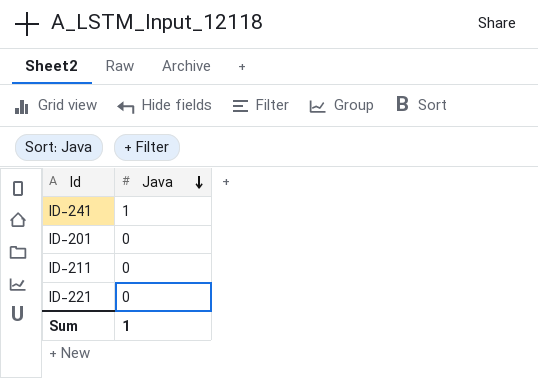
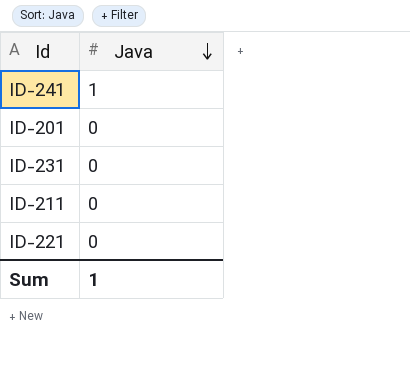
row ID-231: none -> 0

